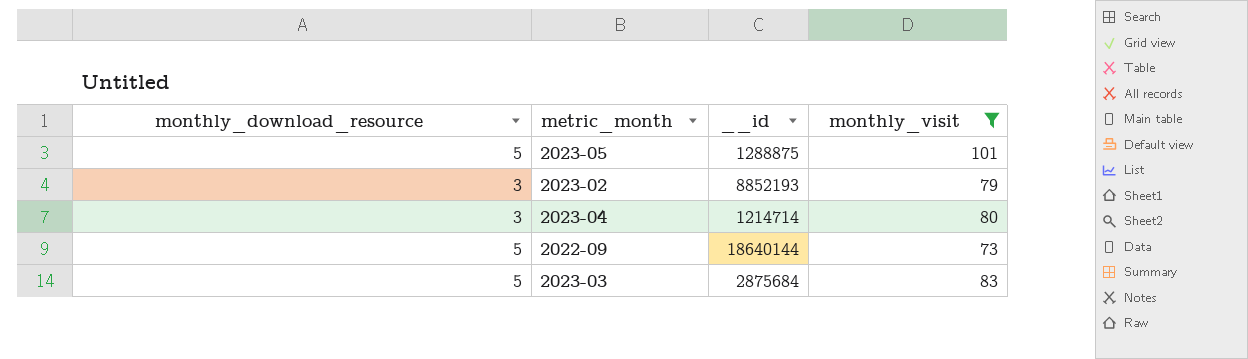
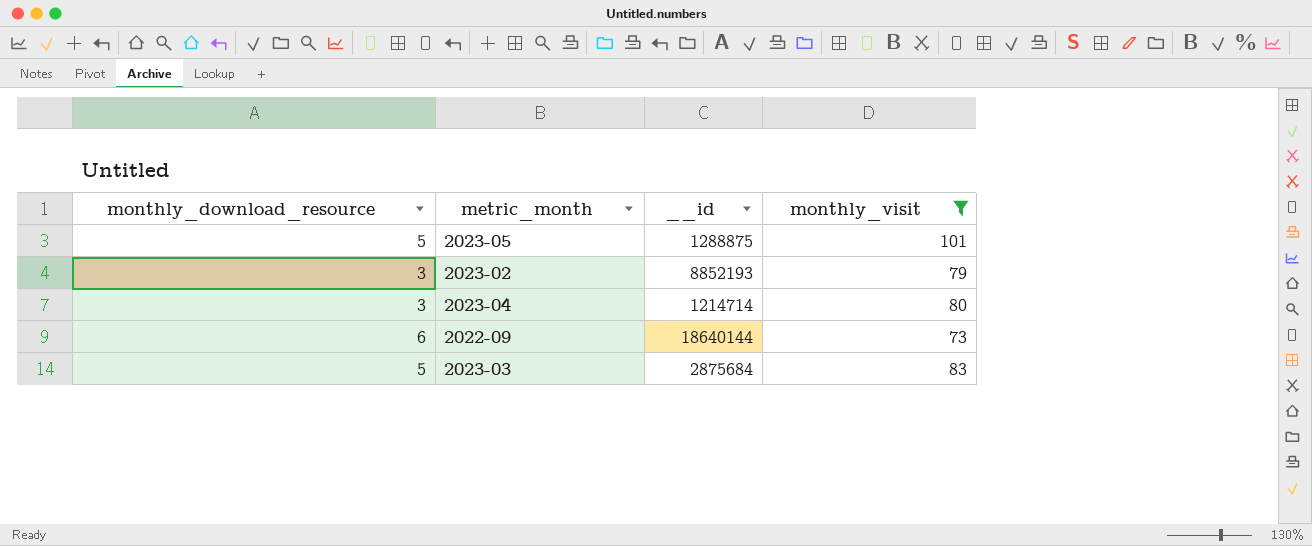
2022-09 | monthly_download_resource: 5 -> 6

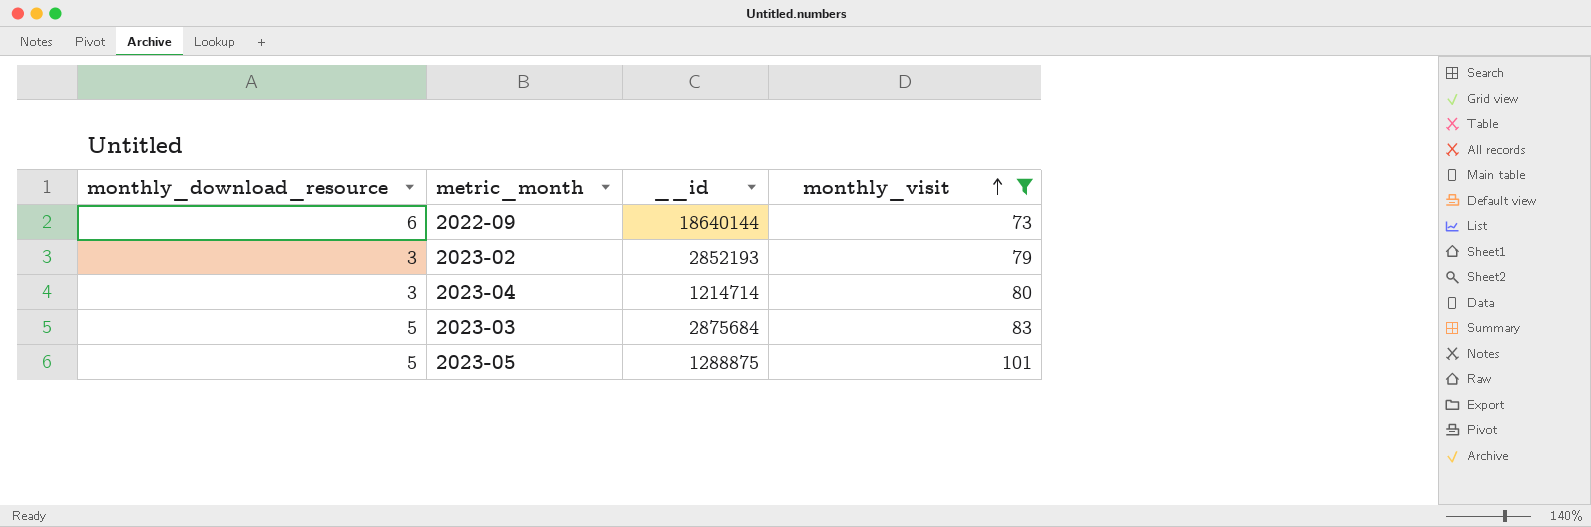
row order: none -> monthly_visit ascending
2023-02 | __id: 8852193 -> 2852193

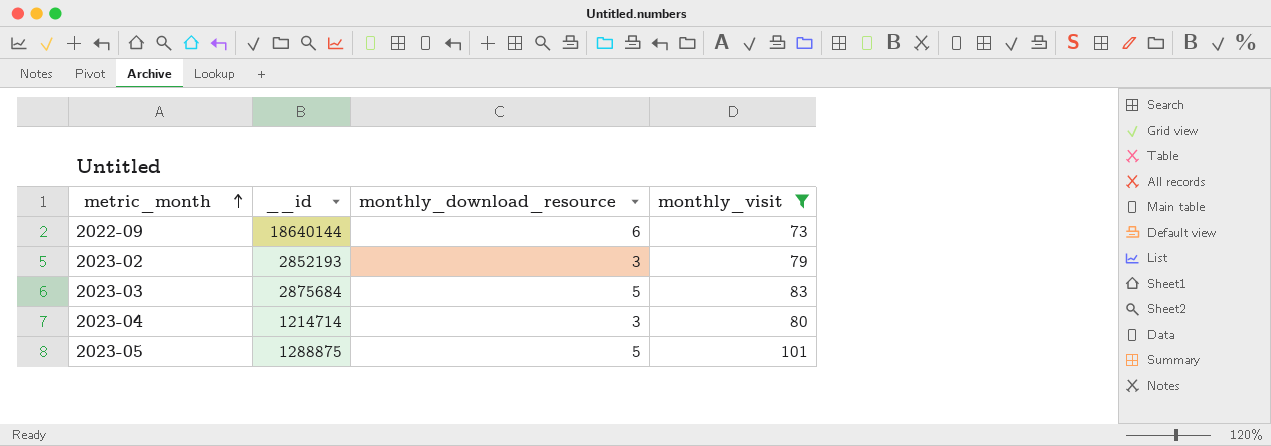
row order: monthly_visit ascending -> metric_month ascending
column monthly_download_resource | position: 1 -> 3

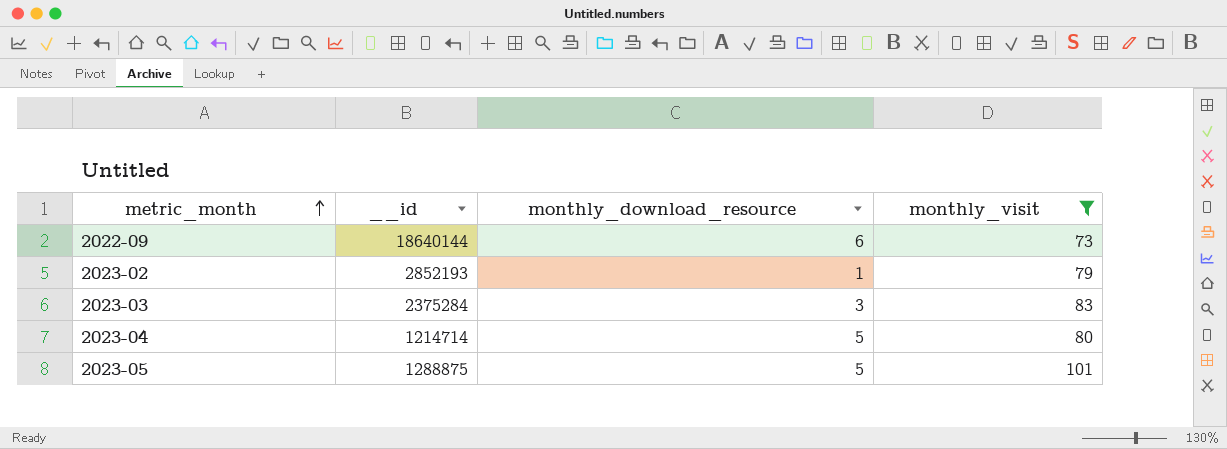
2023-02 | monthly_download_resource: 3 -> 1
2023-03 | __id: 2875684 -> 2375284
2023-03 | monthly_download_resource: 5 -> 3
2023-04 | monthly_download_resource: 3 -> 5

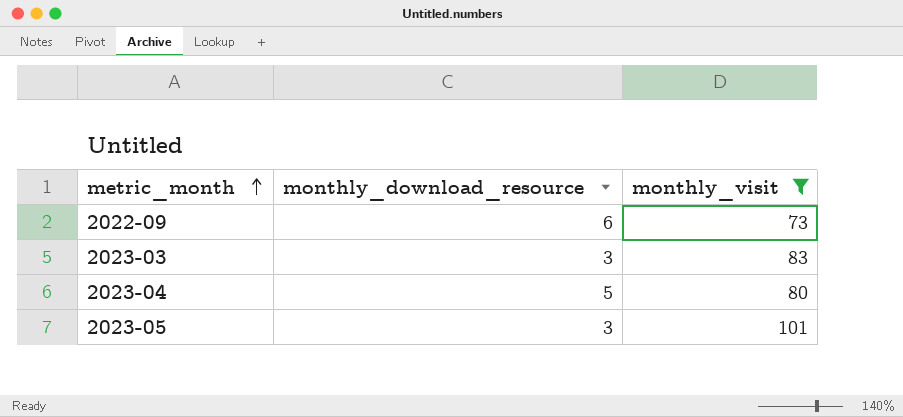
column __id | position: 2 -> none
row 2023-02: 2852193 | 1 | 79 -> none
2023-05 | monthly_download_resource: 5 -> 3

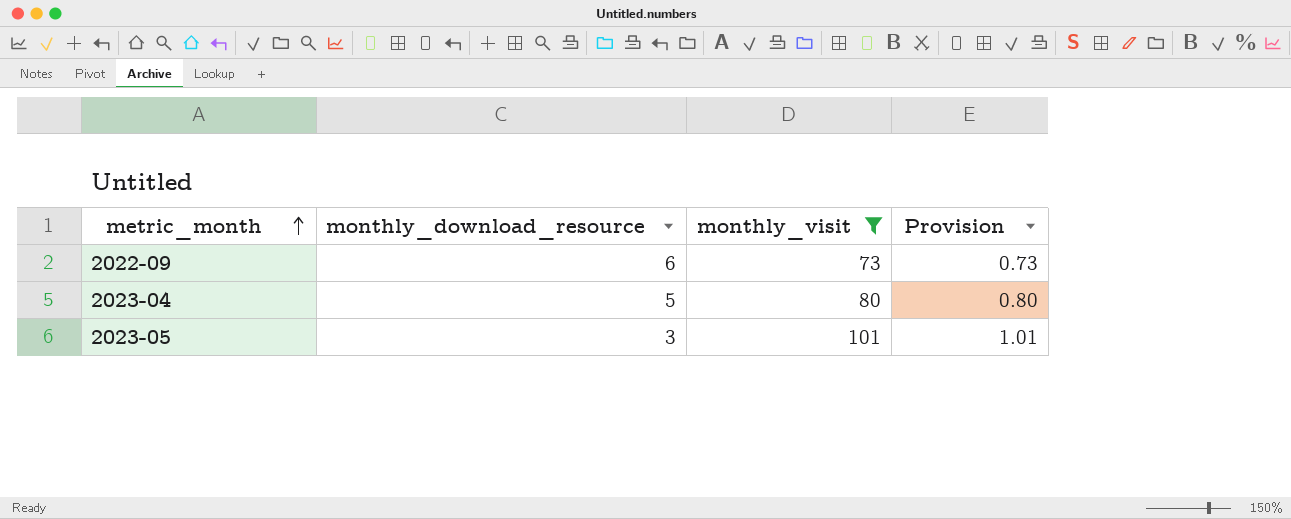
column Provision | formula: none -> [monthly_visit] * 0.01
row 2023-03: 3 | 83 -> none

